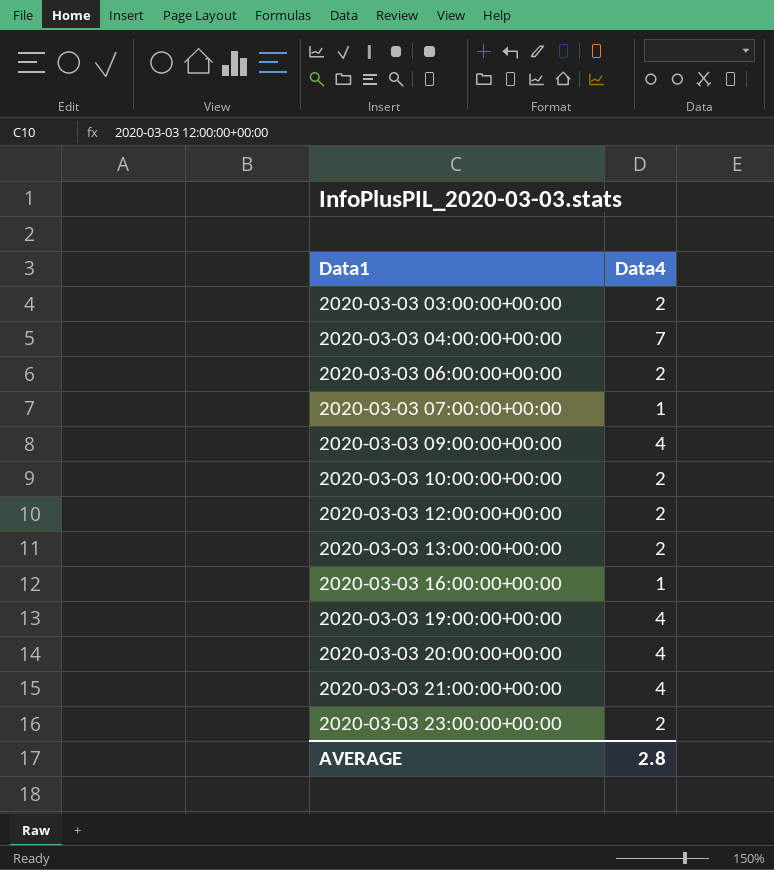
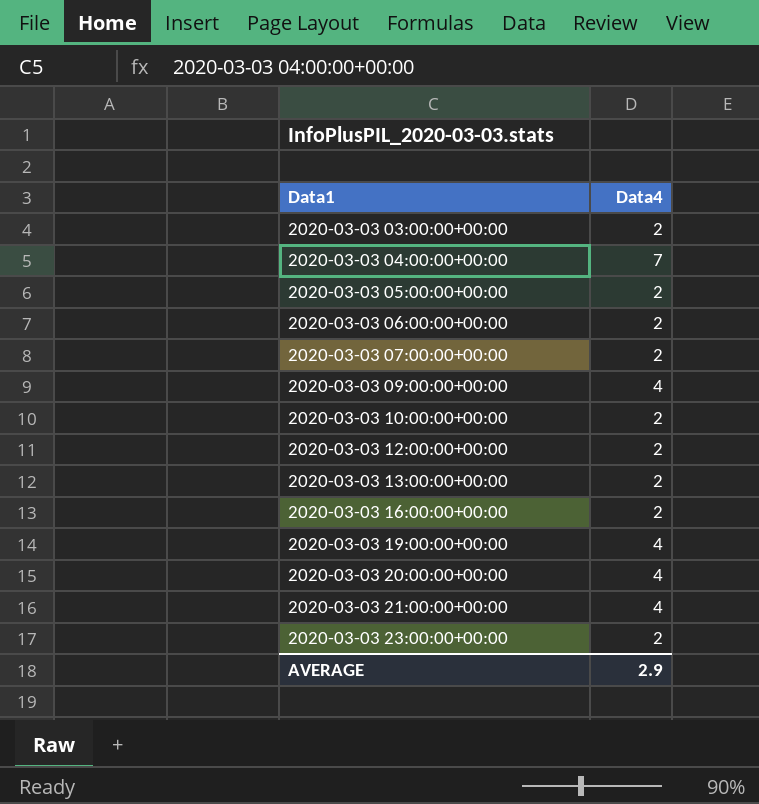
row 2020-03-03 05:00:00+00:00: none -> 2
2020-03-03 07:00:00+00:00 | Data4: 1 -> 2
2020-03-03 16:00:00+00:00 | Data4: 1 -> 2
AVERAGE | Data4: 2.8 -> 2.9

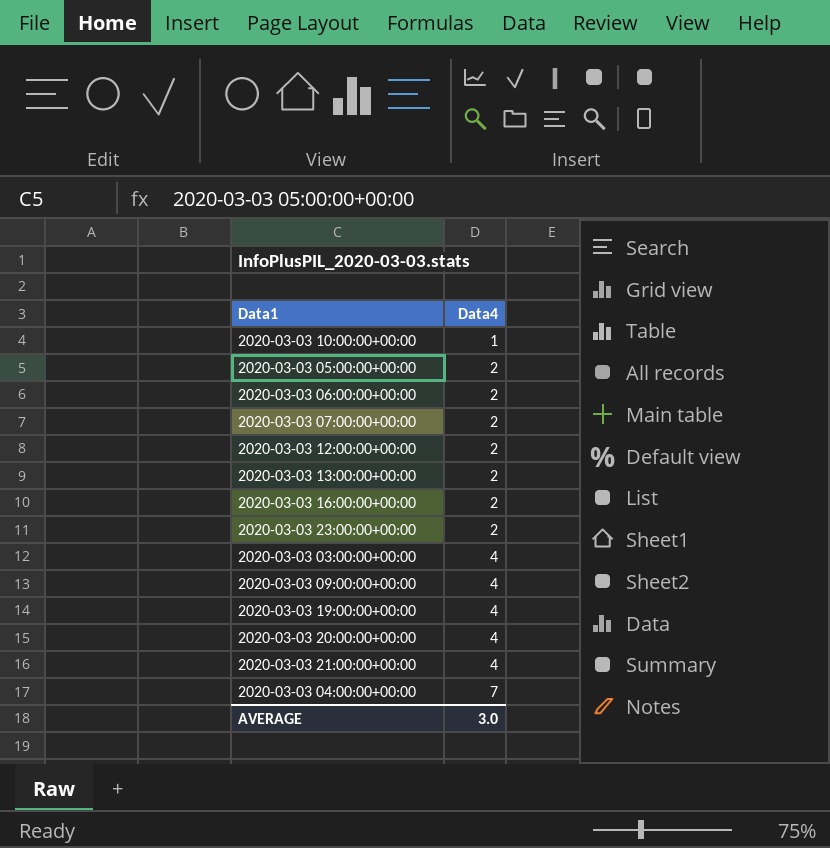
row order: Data1 ascending -> Data4 ascending
2020-03-03 10:00:00+00:00 | Data4: 2 -> 1
2020-03-03 03:00:00+00:00 | Data4: 2 -> 4
AVERAGE | Data4: 2.9 -> 3.0

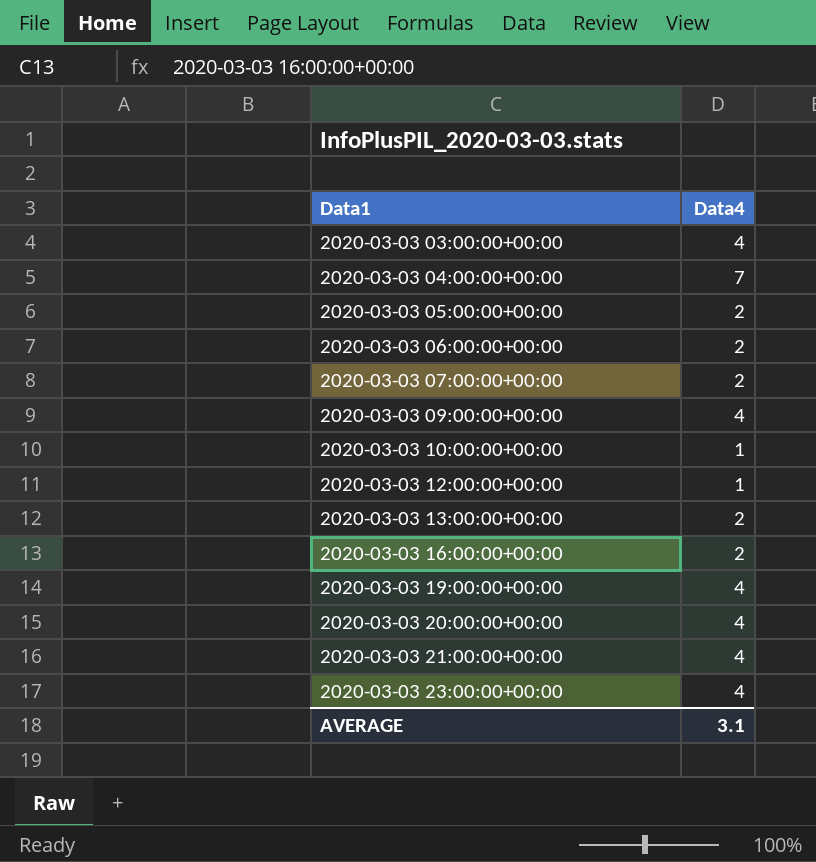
row order: Data4 ascending -> Data1 ascending
2020-03-03 12:00:00+00:00 | Data4: 2 -> 1
2020-03-03 23:00:00+00:00 | Data4: 2 -> 4
AVERAGE | Data4: 3.0 -> 3.1

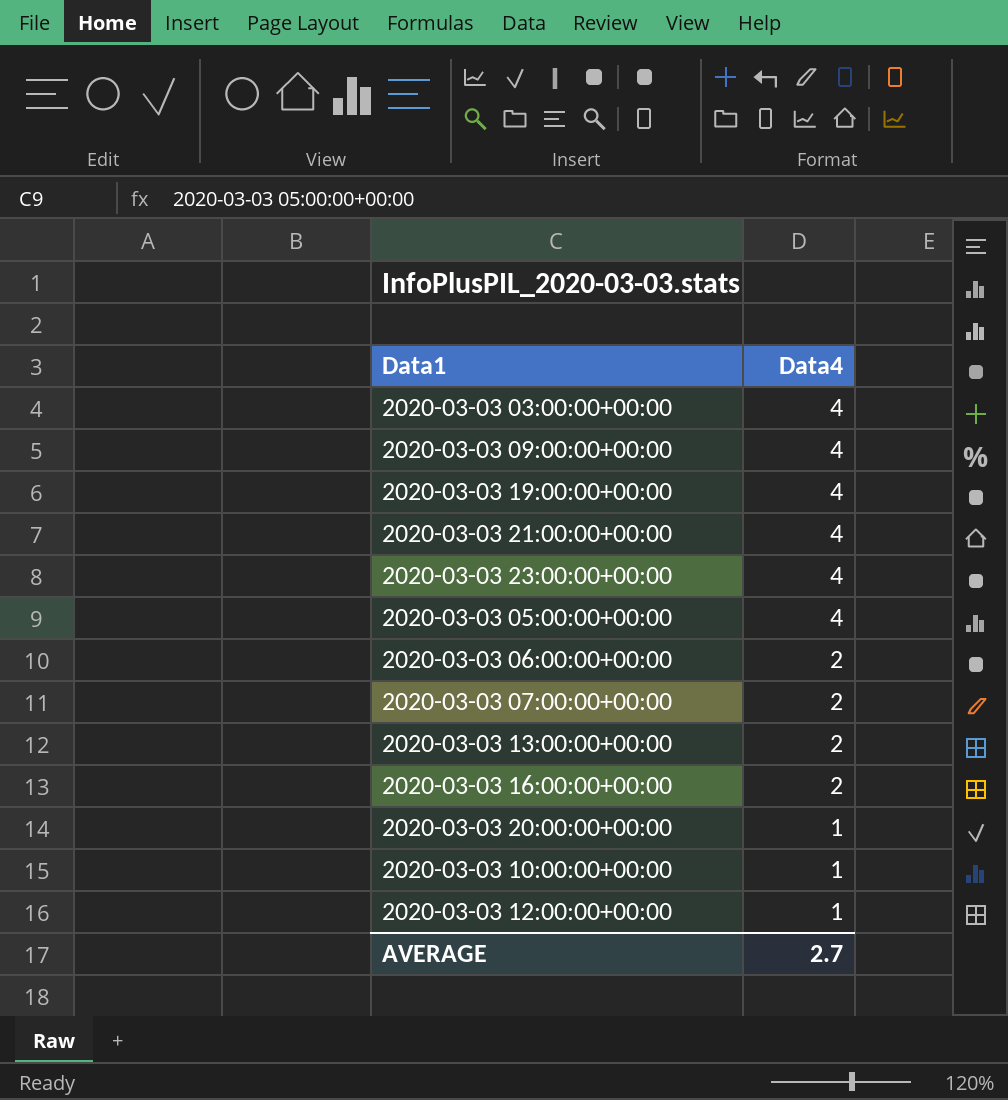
row order: Data1 ascending -> Data4 descending
row 2020-03-03 04:00:00+00:00: 7 -> none
2020-03-03 05:00:00+00:00 | Data4: 2 -> 4
2020-03-03 20:00:00+00:00 | Data4: 4 -> 1
AVERAGE | Data4: 3.1 -> 2.7

